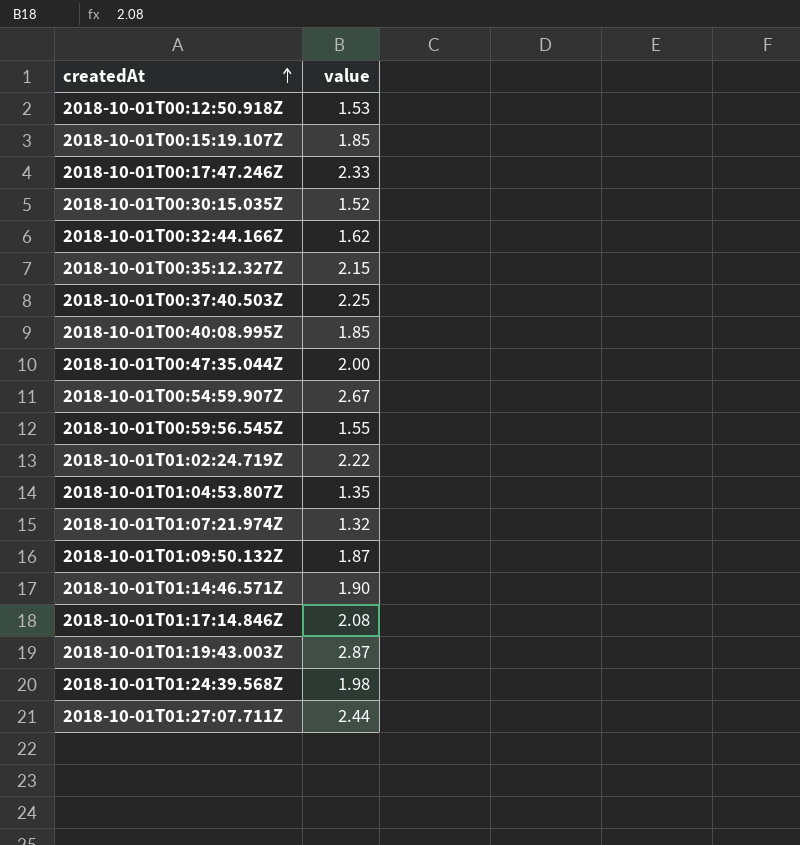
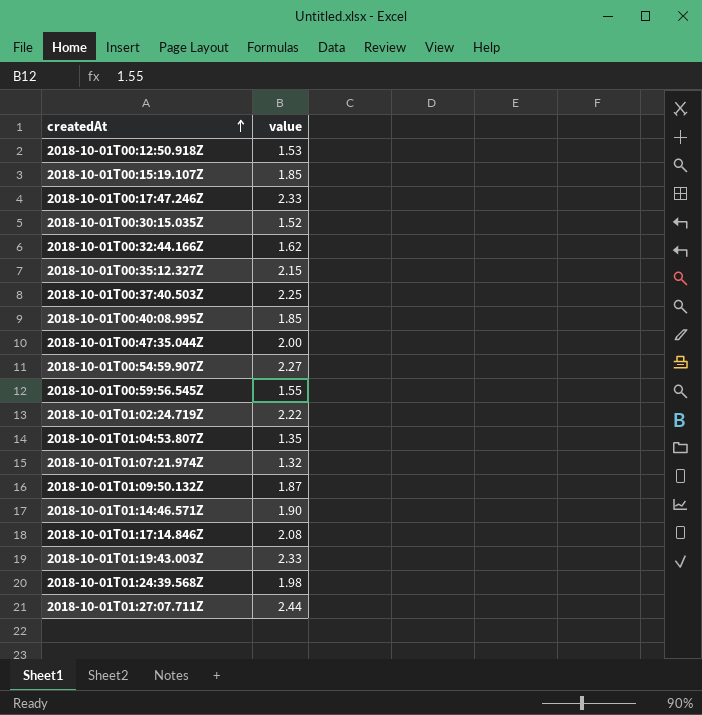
2018-10-01T00:54:59.907Z | value: 2.67 -> 2.27
2018-10-01T01:19:43.003Z | value: 2.87 -> 2.33

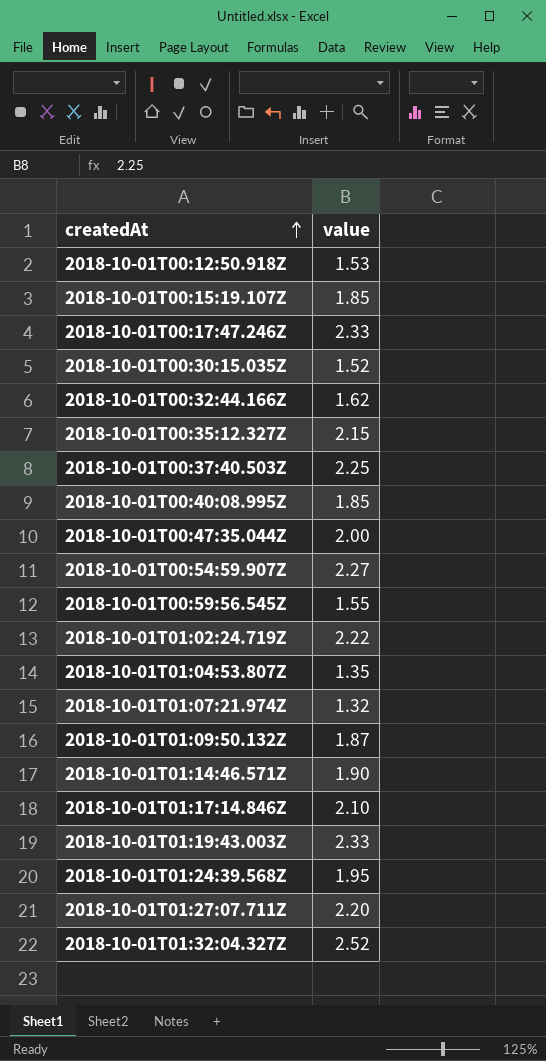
2018-10-01T01:17:14.846Z | value: 2.08 -> 2.10
2018-10-01T01:24:39.568Z | value: 1.98 -> 1.95
2018-10-01T01:27:07.711Z | value: 2.44 -> 2.20
row 2018-10-01T01:32:04.327Z: none -> 2.52

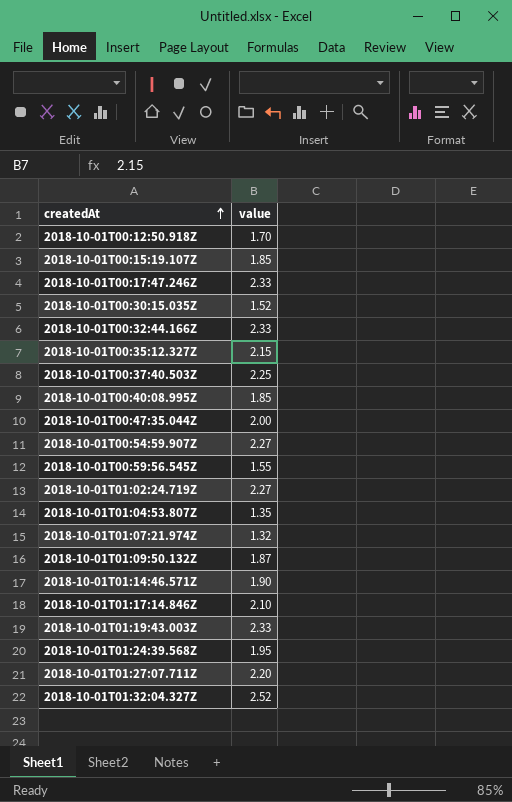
2018-10-01T00:12:50.918Z | value: 1.53 -> 1.70
2018-10-01T00:32:44.166Z | value: 1.62 -> 2.33
2018-10-01T01:02:24.719Z | value: 2.22 -> 2.27

